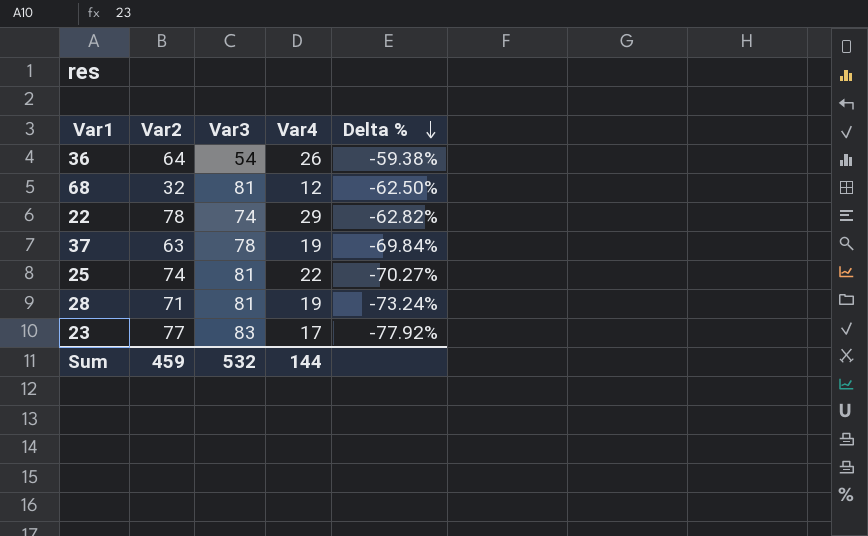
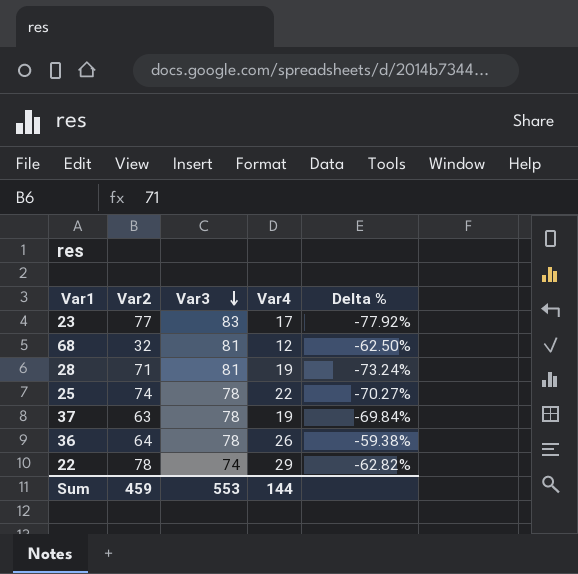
row order: Delta % descending -> Var3 descending
25 | Var3: 81 -> 78
36 | Var3: 54 -> 78
Sum | Var3: 532 -> 553

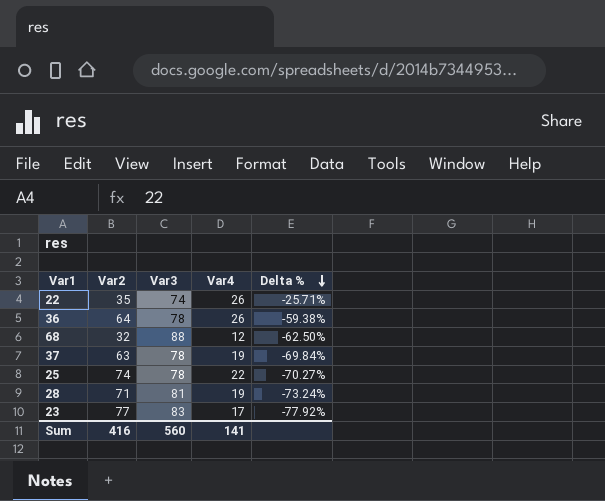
row order: Var3 descending -> Delta % descending
22 | Var2: 78 -> 35
22 | Var4: 29 -> 26
22 | Delta %: -62.82% -> -25.71%
68 | Var3: 81 -> 88
Sum | Var2: 459 -> 416
Sum | Var3: 553 -> 560
Sum | Var4: 144 -> 141

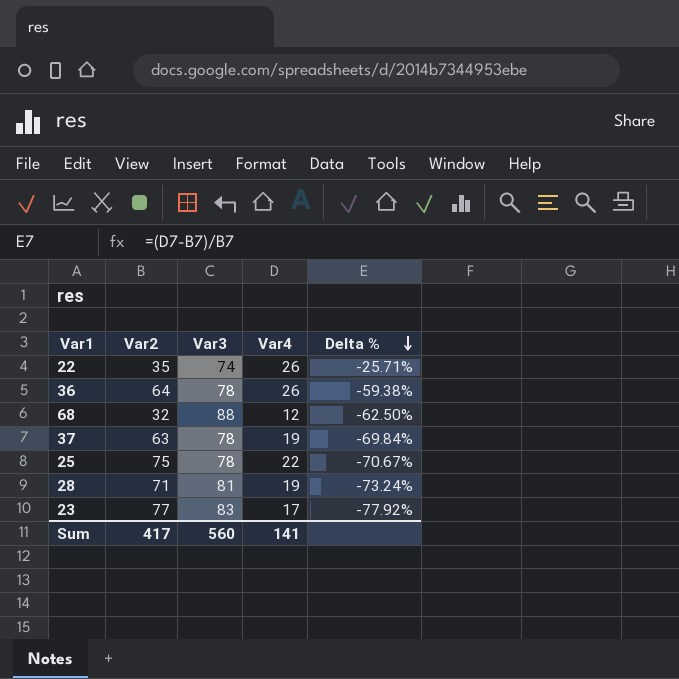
25 | Var2: 74 -> 75
25 | Delta %: -70.27% -> -70.67%
Sum | Var2: 416 -> 417

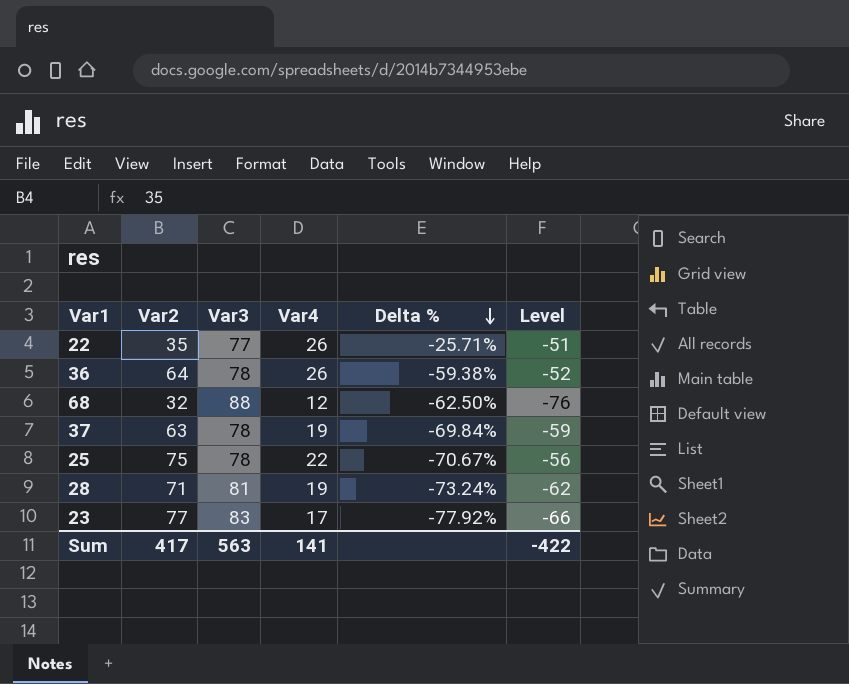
column Level | formula: none -> [Var4] - [Var3]
22 | Var3: 74 -> 77
Sum | Var3: 560 -> 563

